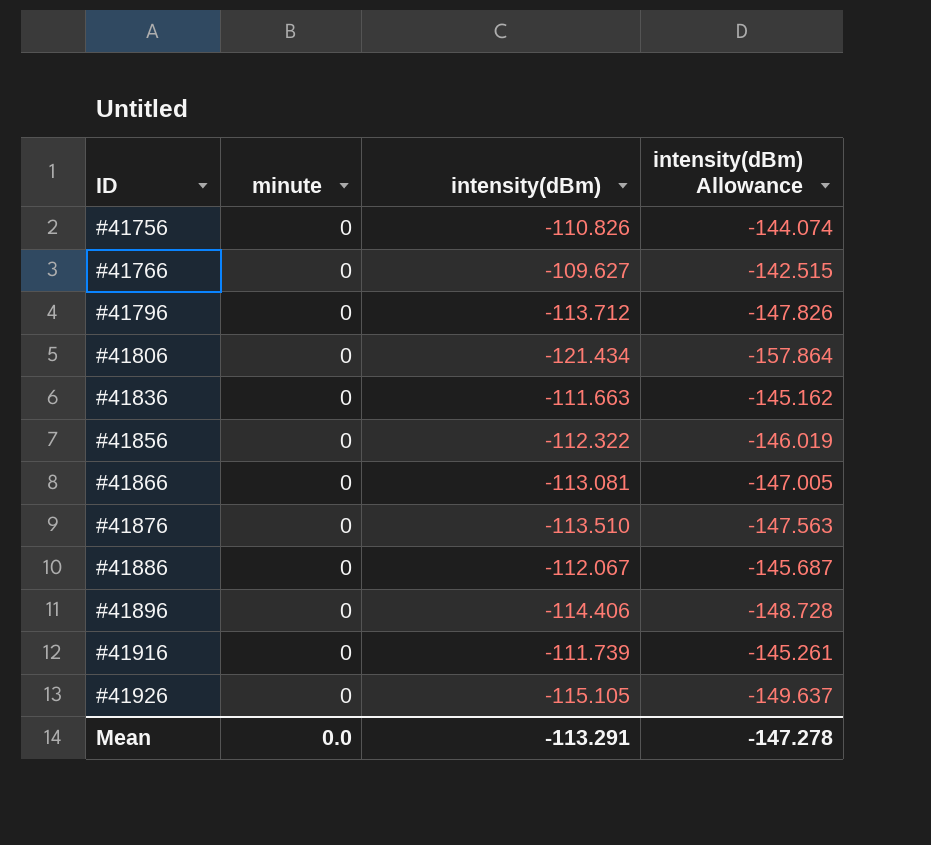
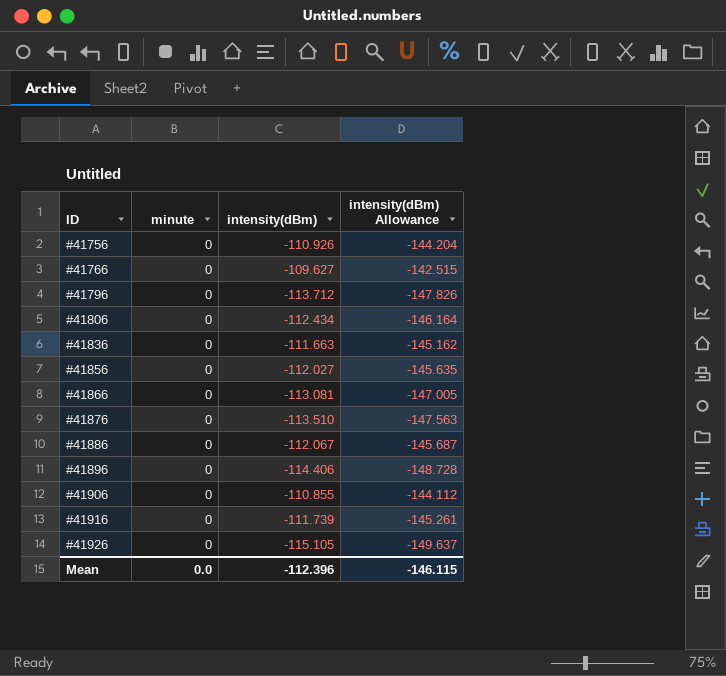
#41756 | intensity(dBm): -110.826 -> -110.926
#41756 | intensity(dBm) Allowance: -144.074 -> -144.204
#41806 | intensity(dBm): -121.434 -> -112.434
#41806 | intensity(dBm) Allowance: -157.864 -> -146.164
#41856 | intensity(dBm): -112.322 -> -112.027
#41856 | intensity(dBm) Allowance: -146.019 -> -145.635
row #41906: none -> 0 | -110.855 | -144.112
Mean | intensity(dBm): -113.291 -> -112.396
Mean | intensity(dBm) Allowance: -147.278 -> -146.115

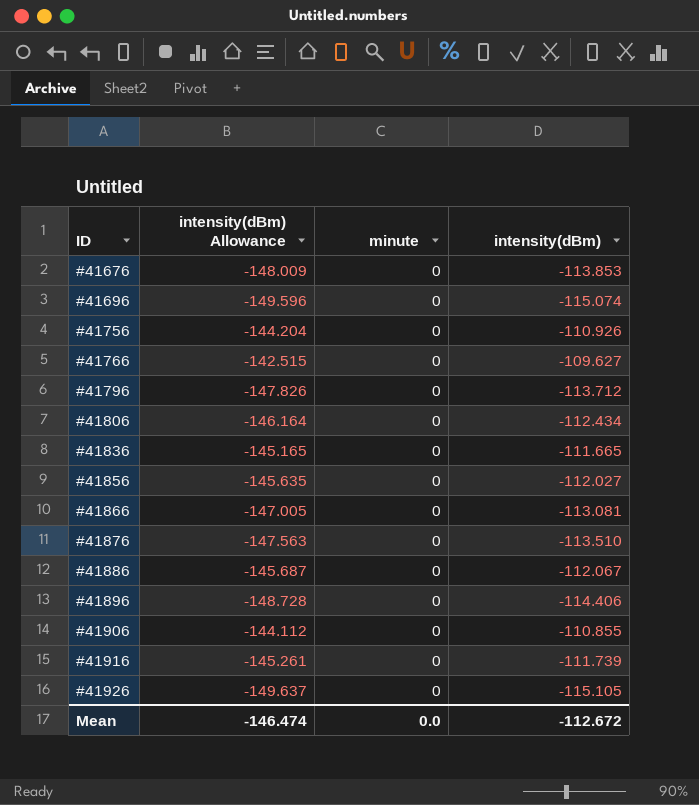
column intensity(dBm) Allowance | position: 4 -> 2
row #41676: none -> -148.009 | 0 | -113.853
row #41696: none -> -149.596 | 0 | -115.074
#41836 | intensity(dBm) Allowance: -145.162 -> -145.165
#41836 | intensity(dBm): -111.663 -> -111.665
Mean | intensity(dBm) Allowance: -146.115 -> -146.474
Mean | intensity(dBm): -112.396 -> -112.672

